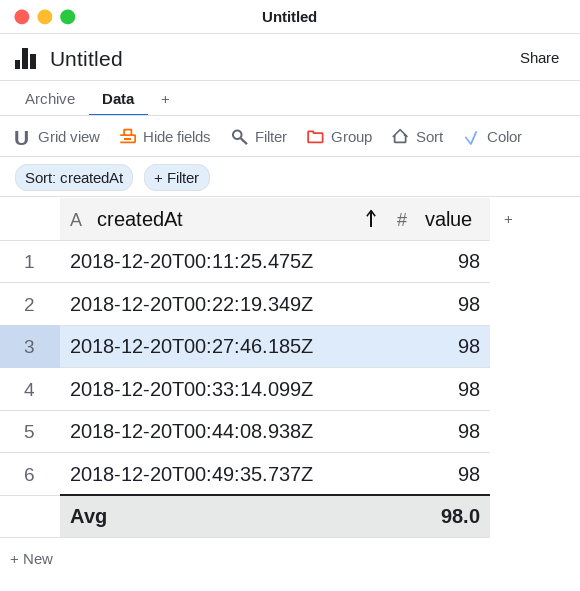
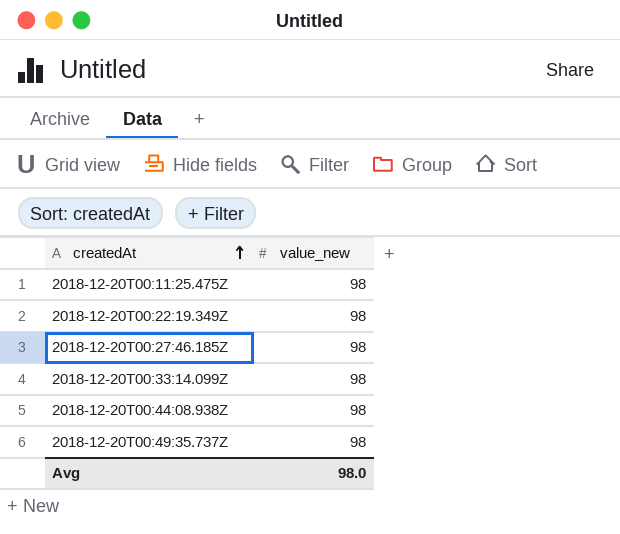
column name: value -> value_new

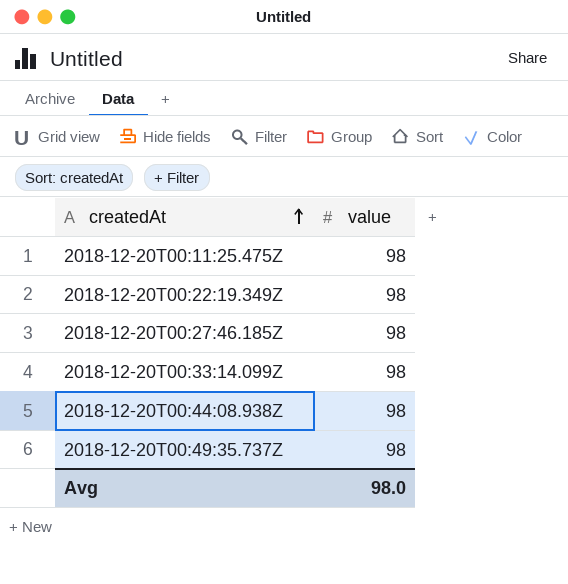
column name: value_new -> value

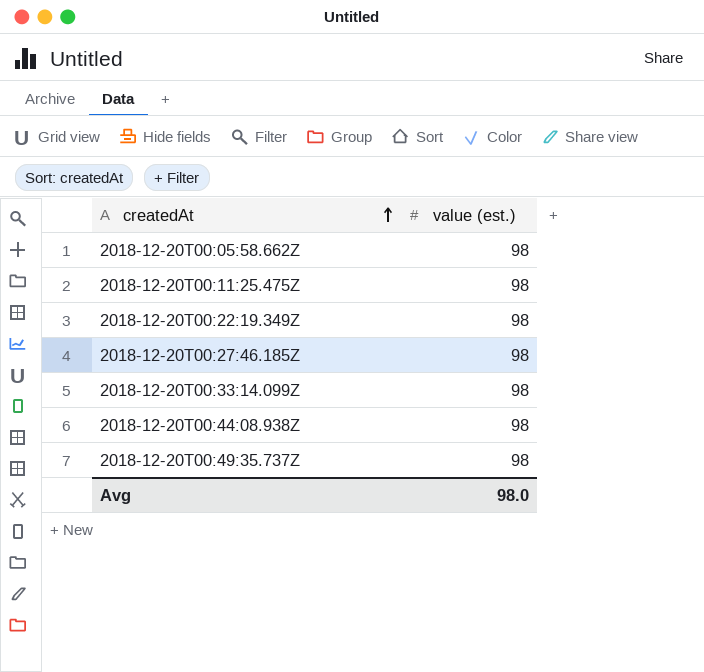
column name: value -> value (est.)
row 2018-12-20T00:05:58.662Z: none -> 98

